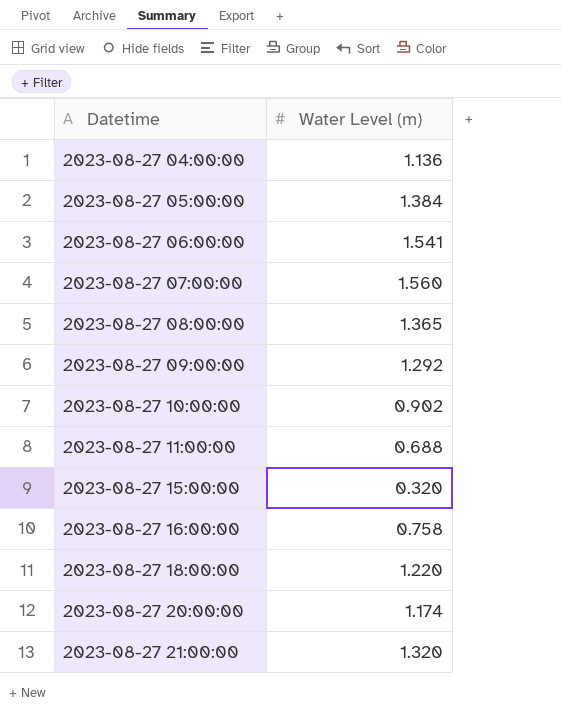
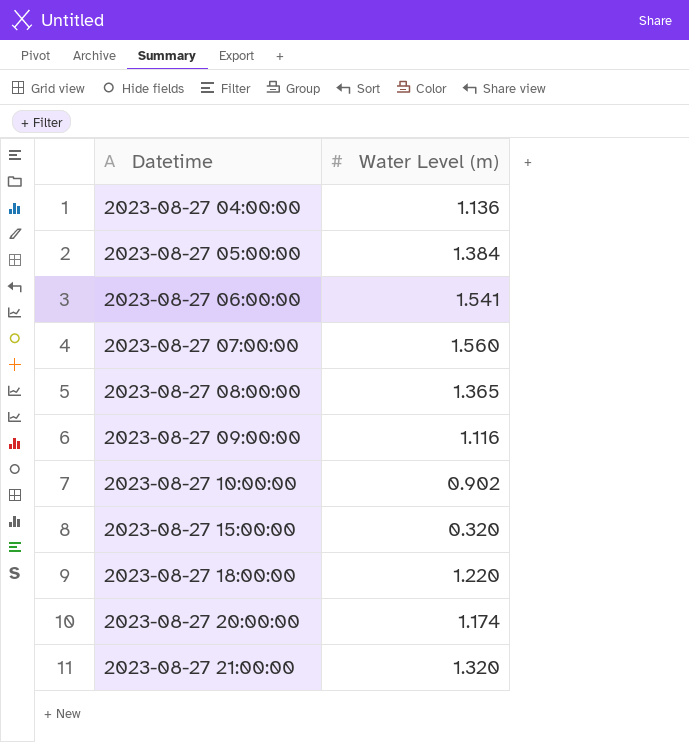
row 2023-08-27 11:00:00: 0.688 -> none
row 2023-08-27 16:00:00: 0.758 -> none
2023-08-27 09:00:00 | Water Level (m): 1.292 -> 1.116

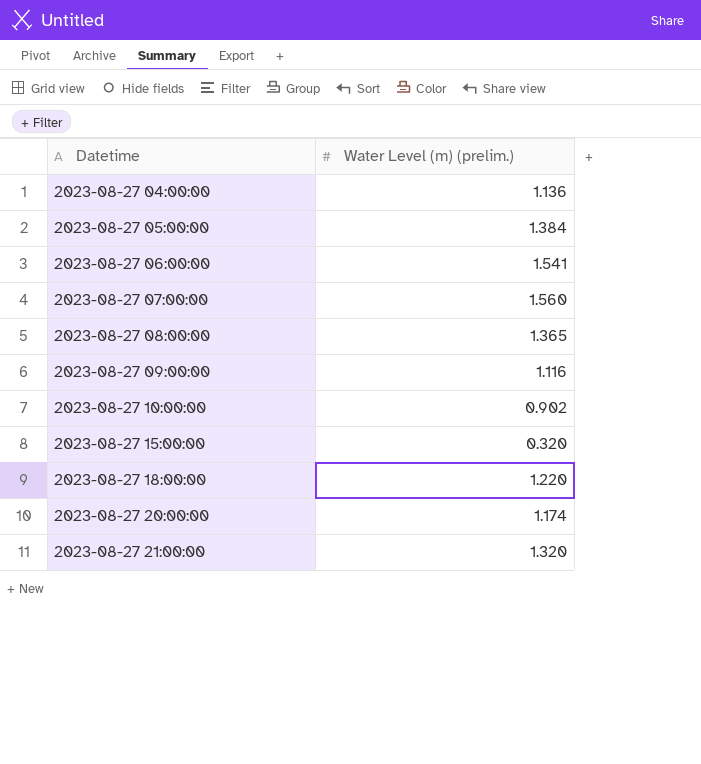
column name: Water Level (m) -> Water Level (m) (prelim.)

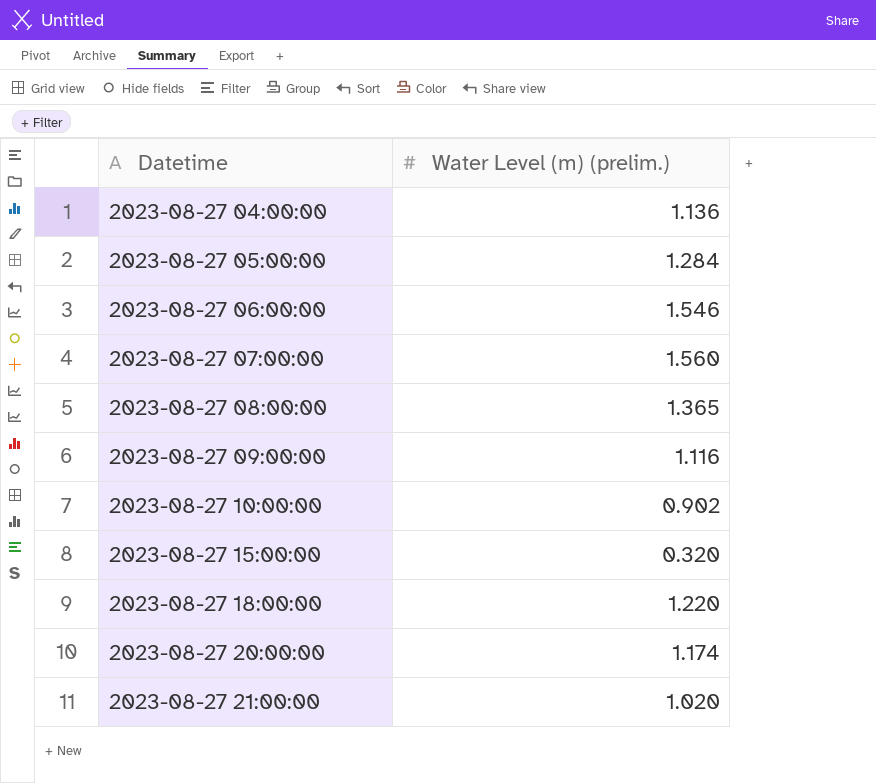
2023-08-27 05:00:00 | Water Level (m) (prelim.): 1.384 -> 1.284
2023-08-27 06:00:00 | Water Level (m) (prelim.): 1.541 -> 1.546
2023-08-27 21:00:00 | Water Level (m) (prelim.): 1.320 -> 1.020

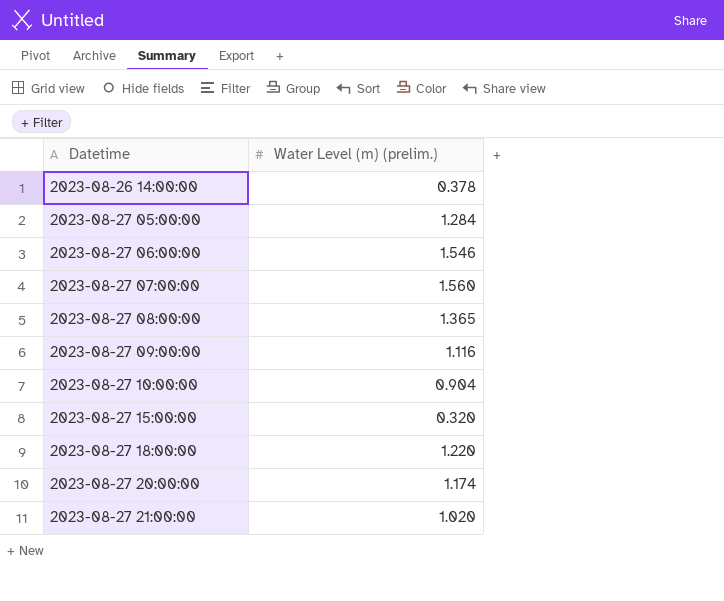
row 2023-08-27 04:00:00: 1.136 -> none
row 2023-08-26 14:00:00: none -> 0.378
2023-08-27 10:00:00 | Water Level (m) (prelim.): 0.902 -> 0.904

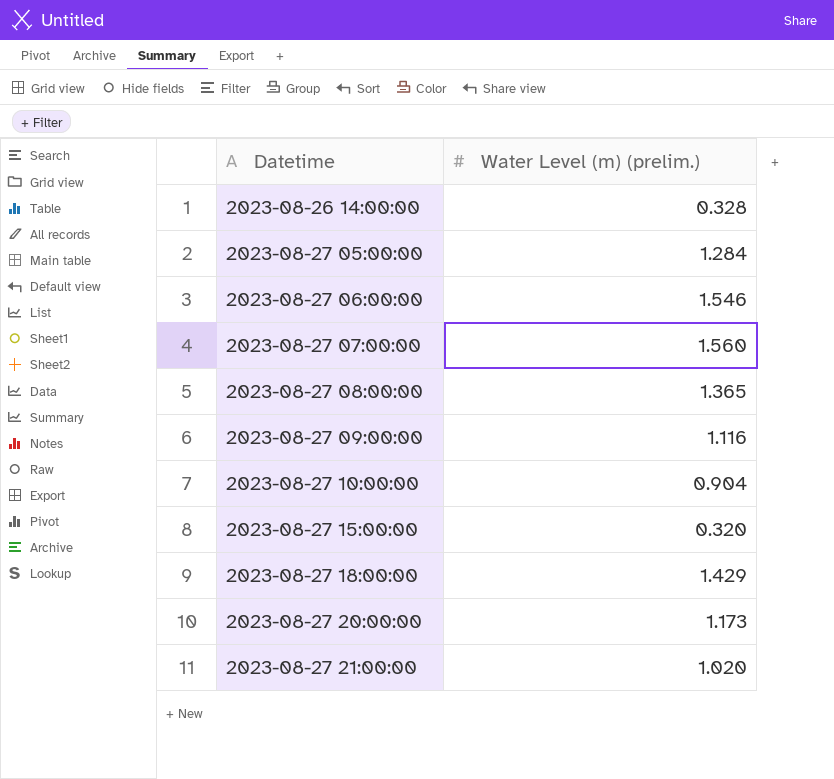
2023-08-26 14:00:00 | Water Level (m) (prelim.): 0.378 -> 0.328
2023-08-27 18:00:00 | Water Level (m) (prelim.): 1.220 -> 1.429
2023-08-27 20:00:00 | Water Level (m) (prelim.): 1.174 -> 1.173

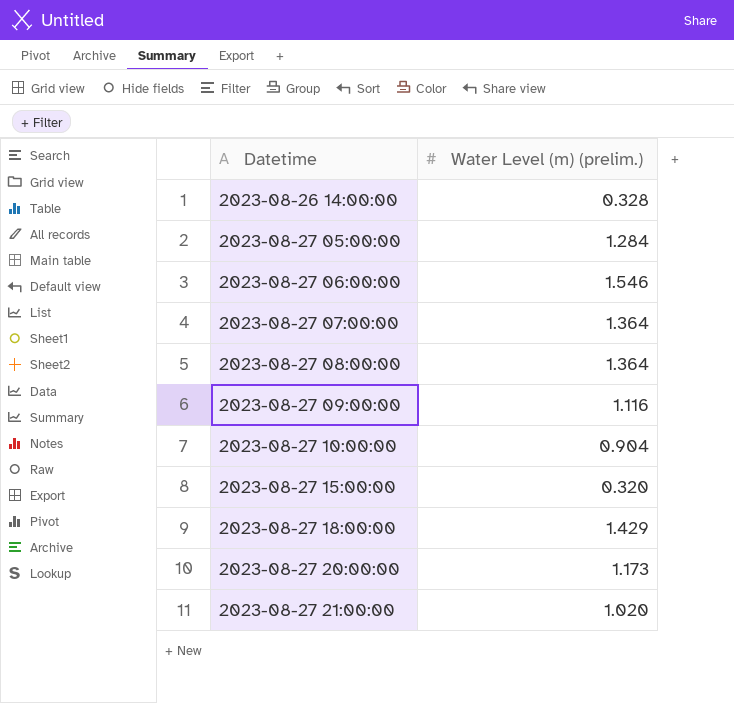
2023-08-27 07:00:00 | Water Level (m) (prelim.): 1.560 -> 1.364
2023-08-27 08:00:00 | Water Level (m) (prelim.): 1.365 -> 1.364

